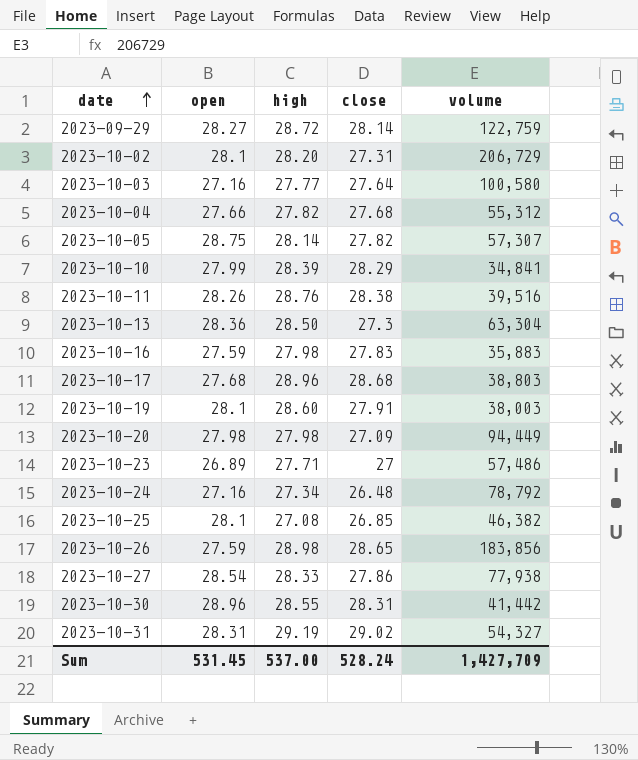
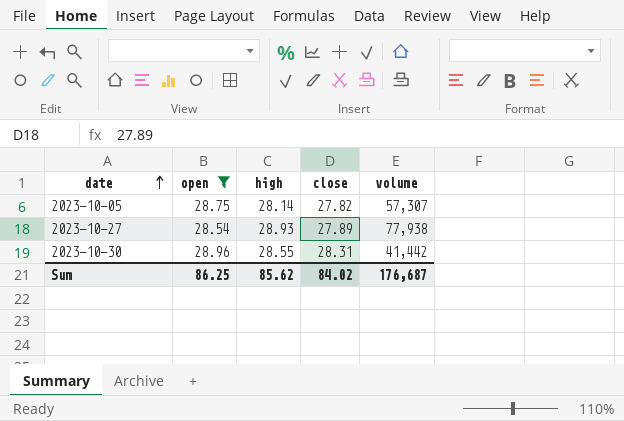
filter: none -> open >= 28.54
2023-10-27 | high: 28.33 -> 28.93
2023-10-27 | close: 27.86 -> 27.89
Sum | open: 531.45 -> 86.25
Sum | high: 537.00 -> 85.62
Sum | close: 528.24 -> 84.02
Sum | volume: 1,427,709 -> 176,687

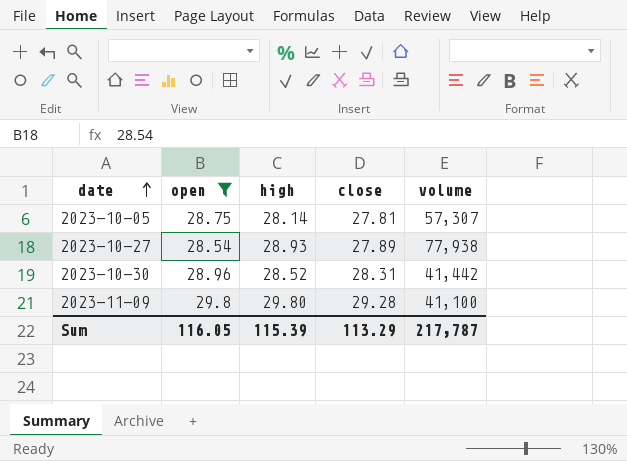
2023-10-05 | close: 27.82 -> 27.81
2023-10-30 | high: 28.55 -> 28.52
row 2023-11-09: none -> 29.8 | 29.80 | 29.28 | 41,100
Sum | open: 86.25 -> 116.05
Sum | high: 85.62 -> 115.39
Sum | close: 84.02 -> 113.29
Sum | volume: 176,687 -> 217,787

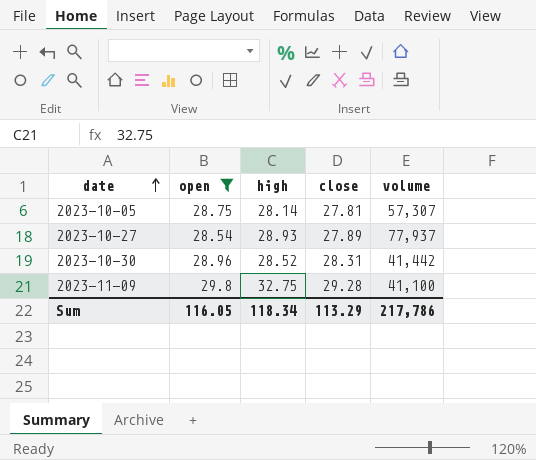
2023-10-27 | volume: 77,938 -> 77,937
2023-11-09 | high: 29.80 -> 32.75
Sum | high: 115.39 -> 118.34
Sum | volume: 217,787 -> 217,786

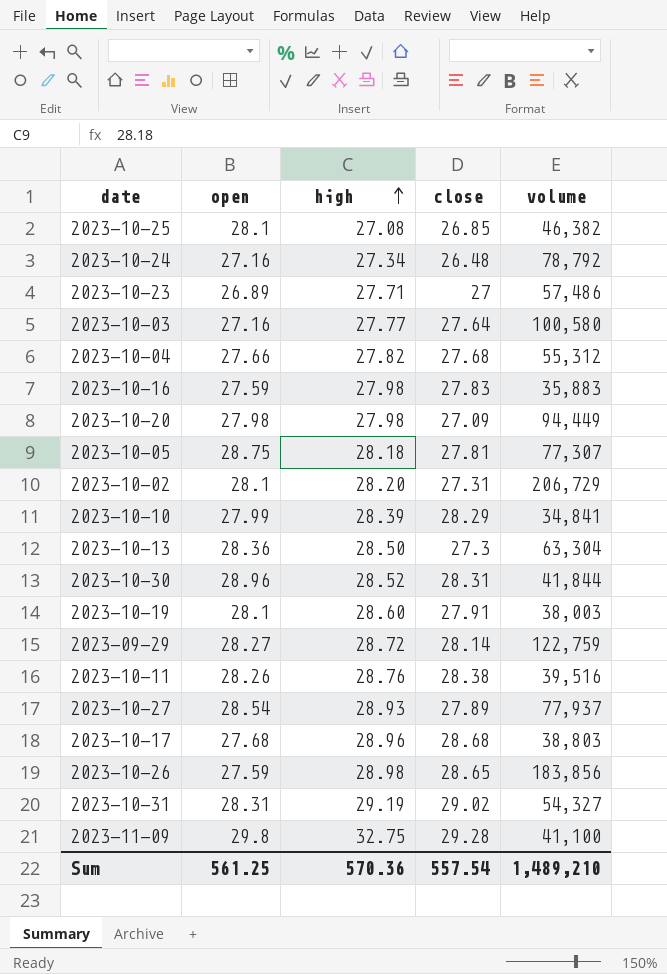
filter: open >= 28.54 -> none
row order: date ascending -> high ascending
2023-10-05 | high: 28.14 -> 28.18
2023-10-05 | volume: 57,307 -> 77,307
2023-10-30 | volume: 41,442 -> 41,844
Sum | open: 116.05 -> 561.25
Sum | high: 118.34 -> 570.36
Sum | close: 113.29 -> 557.54
Sum | volume: 217,786 -> 1,489,210

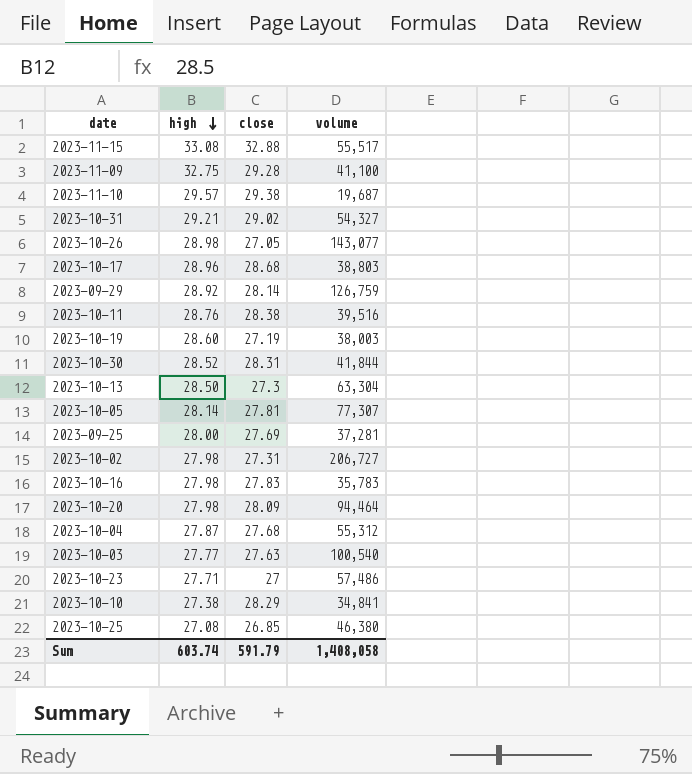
row order: high ascending -> high descending
column open | position: 2 -> none
row 2023-10-24: 27.16 | 27.34 | 26.48 | 78,792 -> none
row 2023-10-27: 28.54 | 28.93 | 27.89 | 77,937 -> none
row 2023-11-15: none -> 33.08 | 32.88 | 55,517
row 2023-11-10: none -> 29.57 | 29.38 | 19,687
2023-10-31 | high: 29.19 -> 29.21
2023-10-26 | close: 28.65 -> 27.05
2023-10-26 | volume: 183,856 -> 143,077
2023-09-29 | high: 28.72 -> 28.92
2023-09-29 | volume: 122,759 -> 126,759
2023-10-19 | close: 27.91 -> 27.19
2023-10-05 | high: 28.18 -> 28.14
row 2023-09-25: none -> 28.00 | 27.69 | 37,281
2023-10-02 | high: 28.20 -> 27.98
2023-10-02 | volume: 206,729 -> 206,727
2023-10-16 | volume: 35,883 -> 35,783
2023-10-20 | close: 27.09 -> 28.09
2023-10-20 | volume: 94,449 -> 94,464
2023-10-04 | high: 27.82 -> 27.87
2023-10-03 | close: 27.64 -> 27.63
2023-10-03 | volume: 100,580 -> 100,540
2023-10-10 | high: 28.39 -> 27.38
2023-10-25 | volume: 46,382 -> 46,380
Sum | high: 570.36 -> 603.74
Sum | close: 557.54 -> 591.79
Sum | volume: 1,489,210 -> 1,408,058

